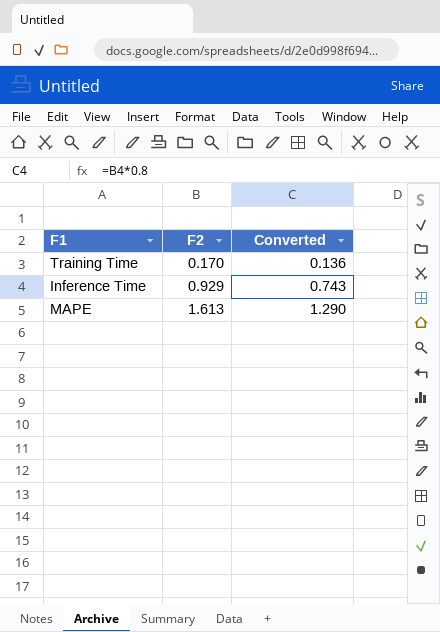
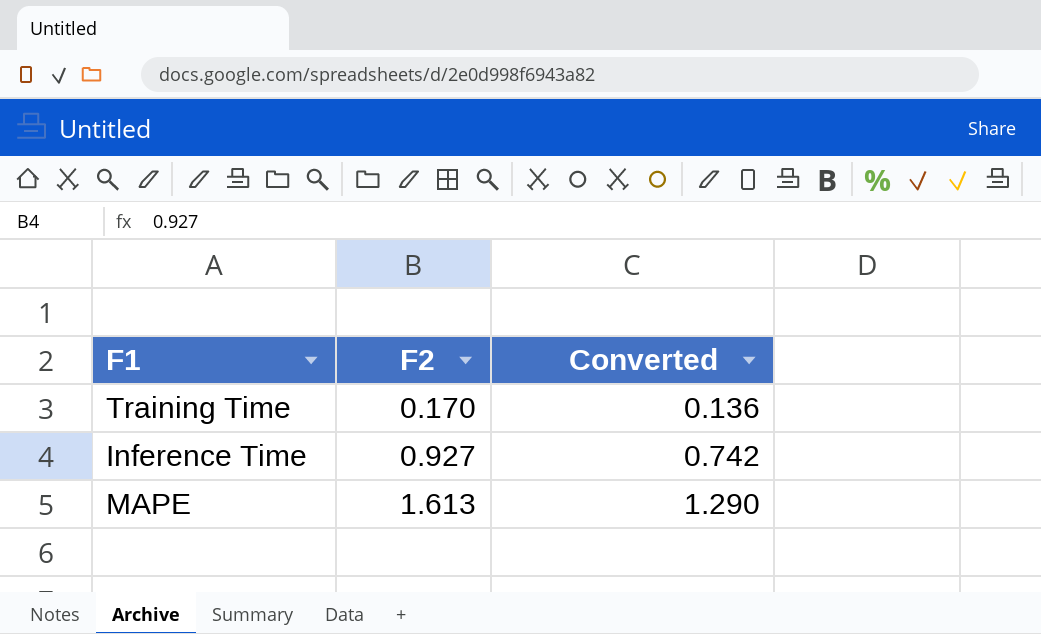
Inference Time | F2: 0.929 -> 0.927
Inference Time | Converted: 0.743 -> 0.742

